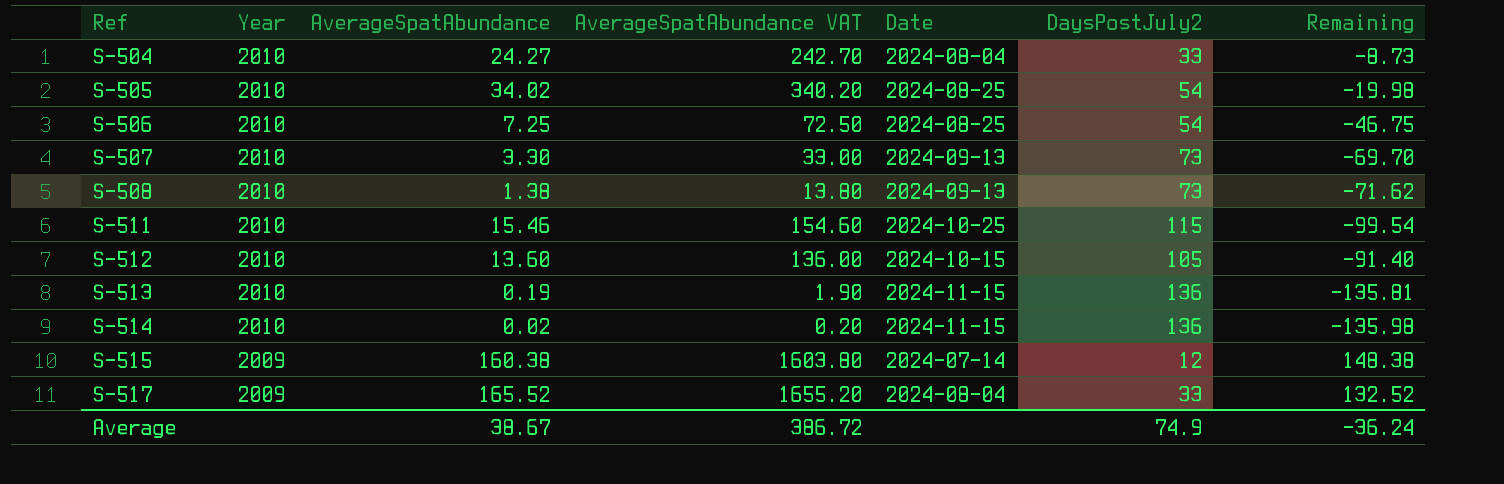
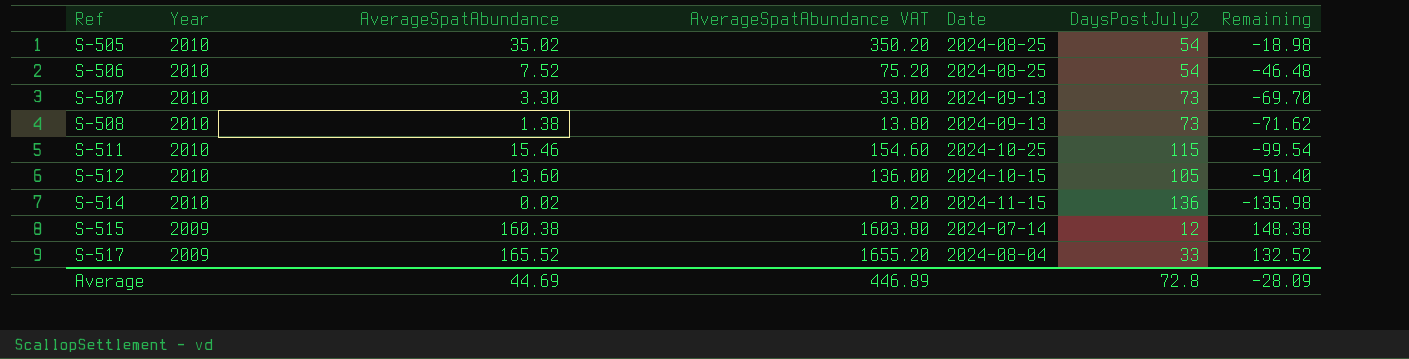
row S-504: 2010 | 24.27 | 242.70 | 2024-08-04 | 33 | -8.73 -> none
row S-513: 2010 | 0.19 | 1.90 | 2024-11-15 | 136 | -135.81 -> none
S-505 | AverageSpatAbundance: 34.02 -> 35.02
S-505 | AverageSpatAbundance VAT: 340.20 -> 350.20
S-505 | Remaining: -19.98 -> -18.98
S-506 | AverageSpatAbundance: 7.25 -> 7.52
S-506 | AverageSpatAbundance VAT: 72.50 -> 75.20
S-506 | Remaining: -46.75 -> -46.48
Average | AverageSpatAbundance: 38.67 -> 44.69
Average | AverageSpatAbundance VAT: 386.72 -> 446.89
Average | DaysPostJuly2: 74.9 -> 72.8
Average | Remaining: -36.24 -> -28.09

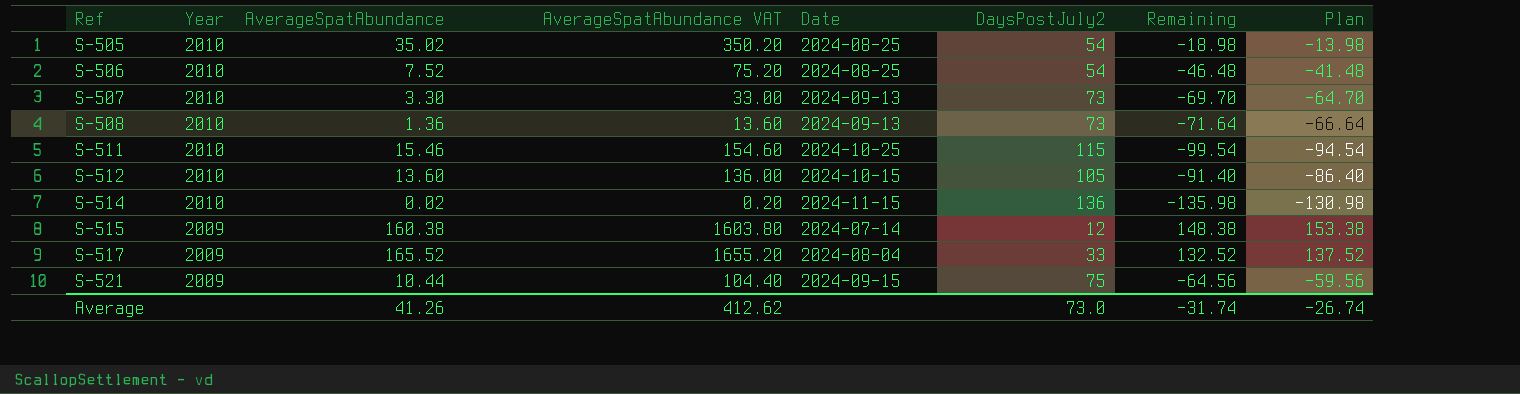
column Plan | formula: none -> [Remaining] + 5
S-508 | AverageSpatAbundance: 1.38 -> 1.36
S-508 | AverageSpatAbundance VAT: 13.80 -> 13.60
S-508 | Remaining: -71.62 -> -71.64
row S-521: none -> 2009 | 10.44 | 104.40 | 2024-09-15 | 75 | -64.56 | -59.56
Average | AverageSpatAbundance: 44.69 -> 41.26
Average | AverageSpatAbundance VAT: 446.89 -> 412.62
Average | DaysPostJuly2: 72.8 -> 73.0
Average | Remaining: -28.09 -> -31.74

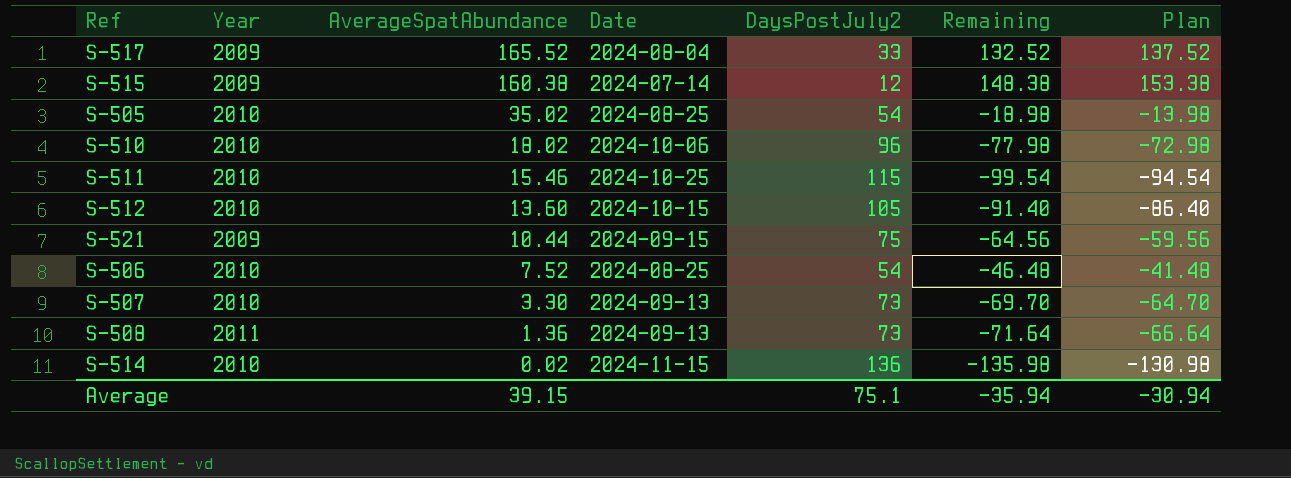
row order: Ref ascending -> AverageSpatAbundance descending
column AverageSpatAbundance VAT | formula: [AverageSpatAbundance] * 10 -> none
row S-510: none -> 2010 | 18.02 | 2024-10-06 | 96 | -77.98 | -72.98
S-508 | Year: 2010 -> 2011
Average | AverageSpatAbundance: 41.26 -> 39.15
Average | DaysPostJuly2: 73.0 -> 75.1
Average | Remaining: -31.74 -> -35.94
Average | Plan: -26.74 -> -30.94

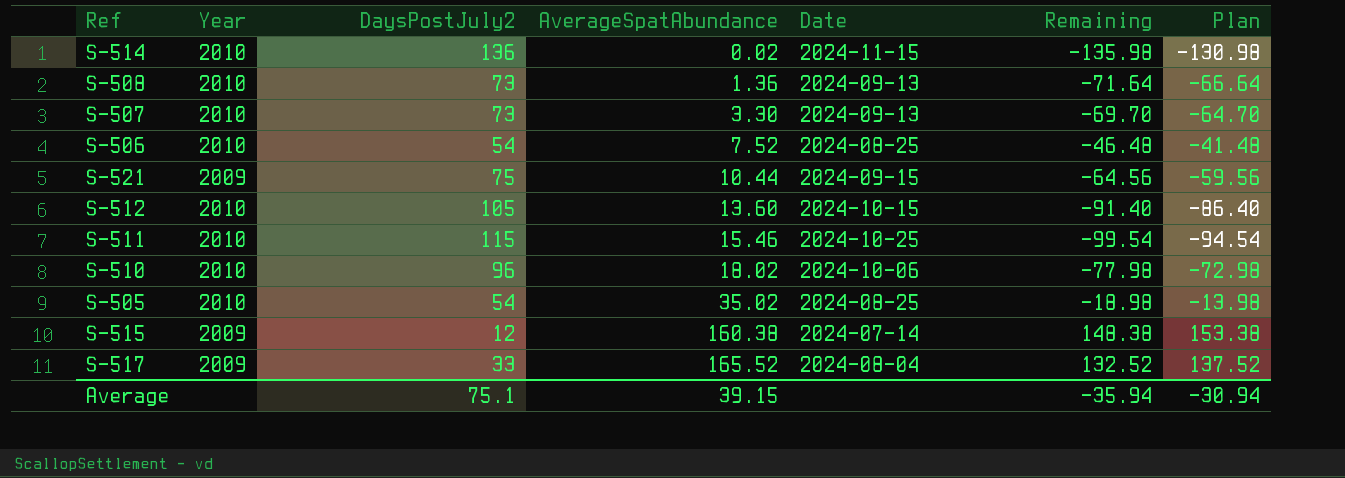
row order: AverageSpatAbundance descending -> AverageSpatAbundance ascending
column DaysPostJuly2 | position: 5 -> 3
S-508 | Year: 2011 -> 2010

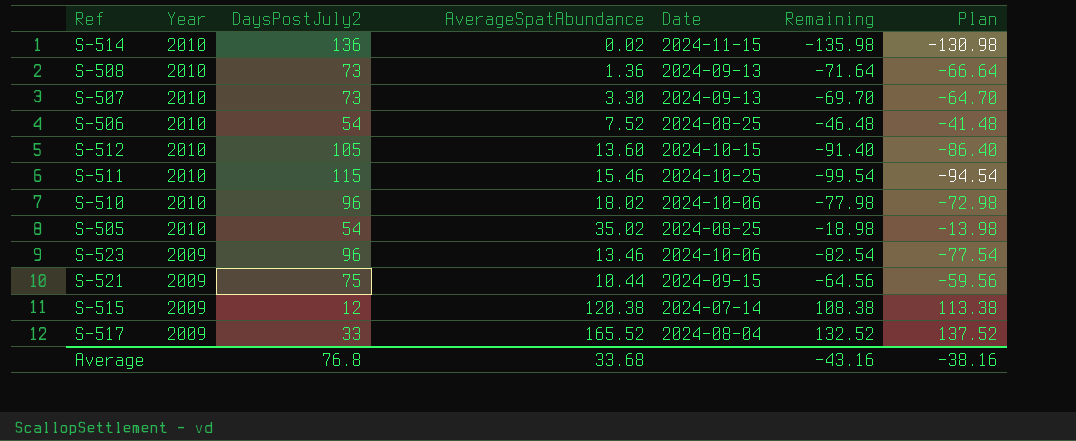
row order: AverageSpatAbundance ascending -> Year descending
row S-523: none -> 2009 | 96 | 13.46 | 2024-10-06 | -82.54 | -77.54
S-515 | AverageSpatAbundance: 160.38 -> 120.38
S-515 | Remaining: 148.38 -> 108.38
S-515 | Plan: 153.38 -> 113.38
Average | DaysPostJuly2: 75.1 -> 76.8
Average | AverageSpatAbundance: 39.15 -> 33.68
Average | Remaining: -35.94 -> -43.16
Average | Plan: -30.94 -> -38.16

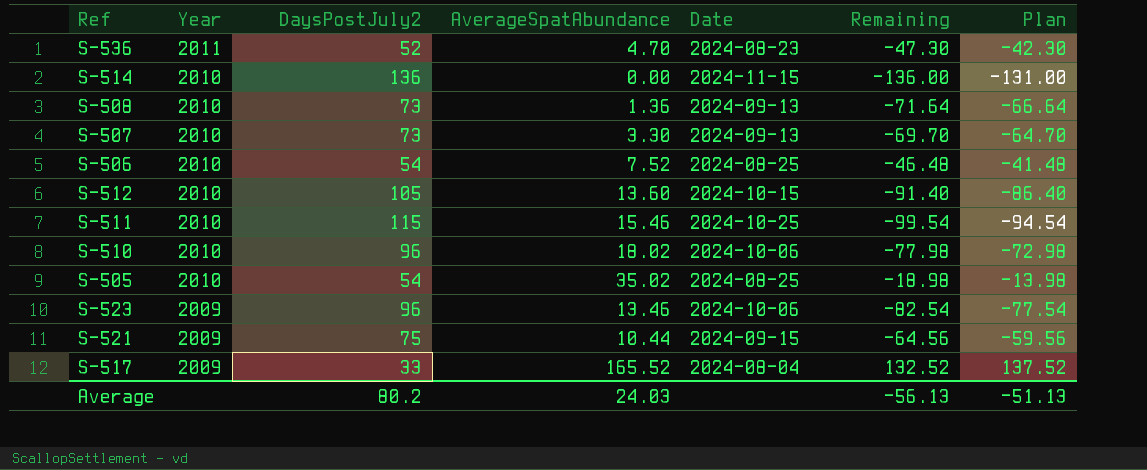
row S-515: 2009 | 12 | 120.38 | 2024-07-14 | 108.38 | 113.38 -> none
row S-536: none -> 2011 | 52 | 4.70 | 2024-08-23 | -47.30 | -42.30
S-514 | AverageSpatAbundance: 0.02 -> 0.00
S-514 | Remaining: -135.98 -> -136.00
S-514 | Plan: -130.98 -> -131.00
Average | DaysPostJuly2: 76.8 -> 80.2
Average | AverageSpatAbundance: 33.68 -> 24.03
Average | Remaining: -43.16 -> -56.13
Average | Plan: -38.16 -> -51.13

